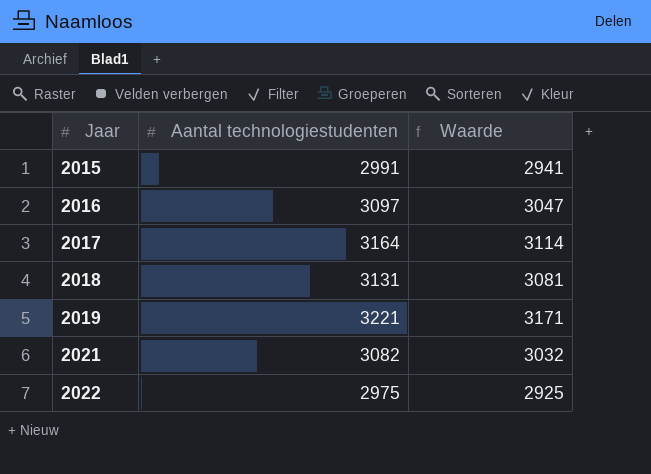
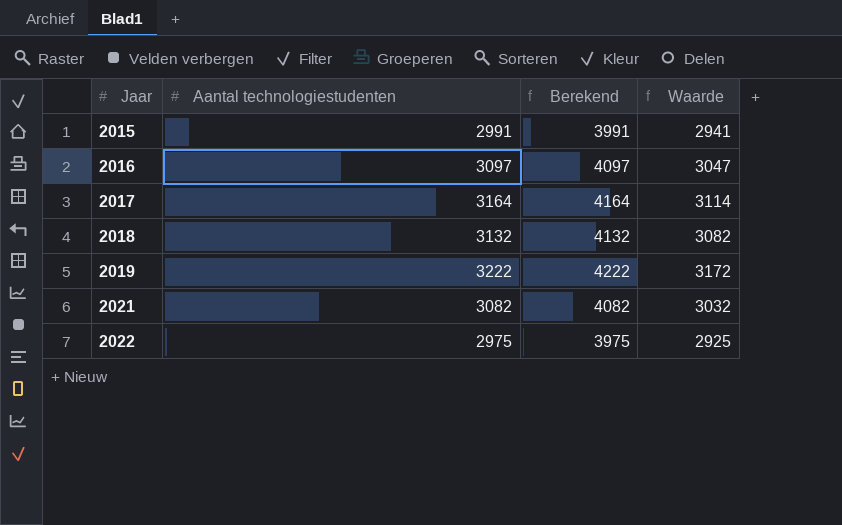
column Berekend | formula: none -> [Aantal technologiestudenten] + 1000
2018 | Aantal technologiestudenten: 3131 -> 3132
2018 | Waarde: 3081 -> 3082
2019 | Aantal technologiestudenten: 3221 -> 3222
2019 | Waarde: 3171 -> 3172

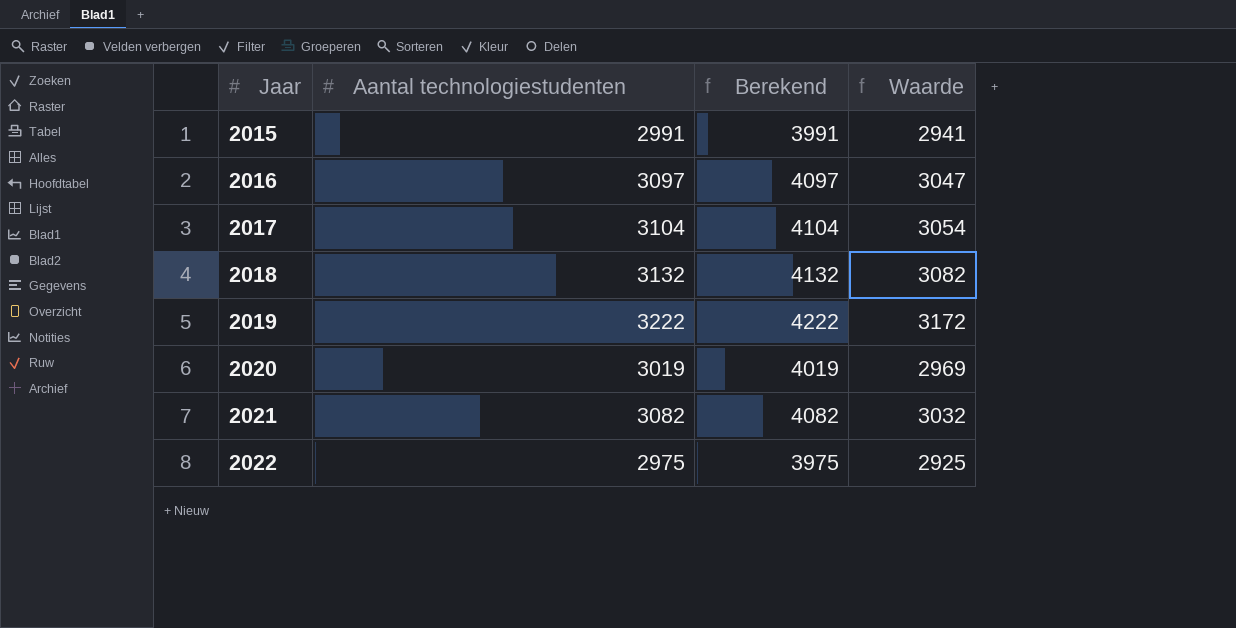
2017 | Aantal technologiestudenten: 3164 -> 3104
2017 | Berekend: 4164 -> 4104
2017 | Waarde: 3114 -> 3054
row 2020: none -> 3019 | 4019 | 2969

